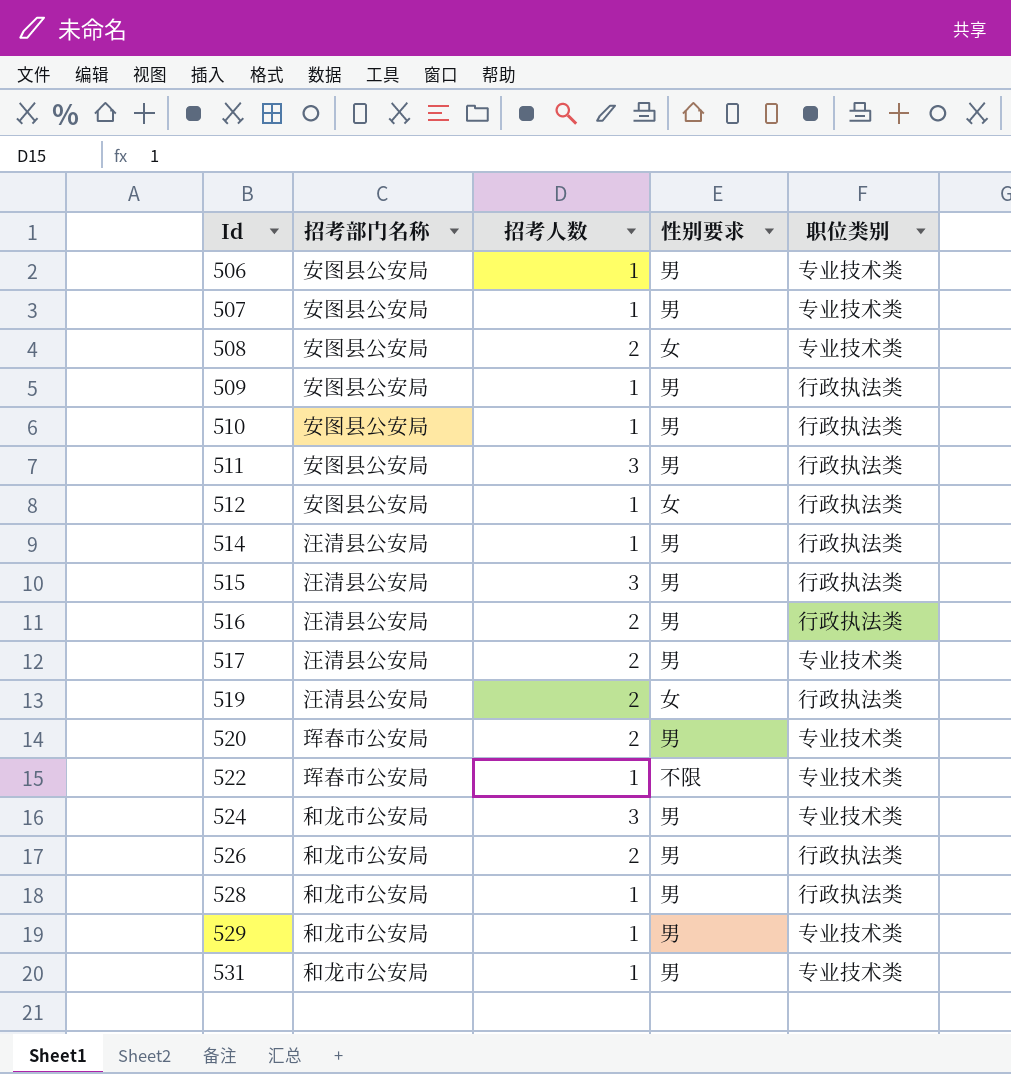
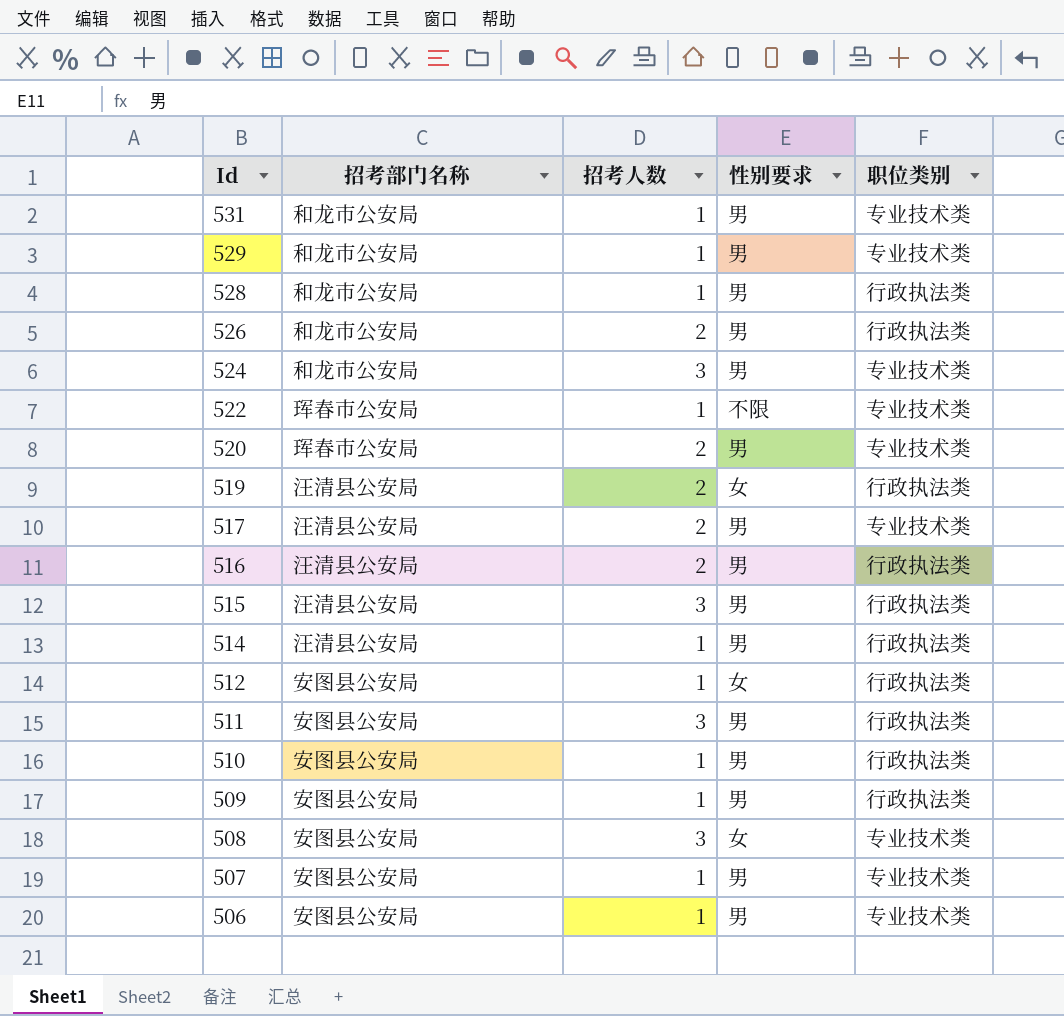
row order: Id ascending -> Id descending
508 | 招考人数: 2 -> 3

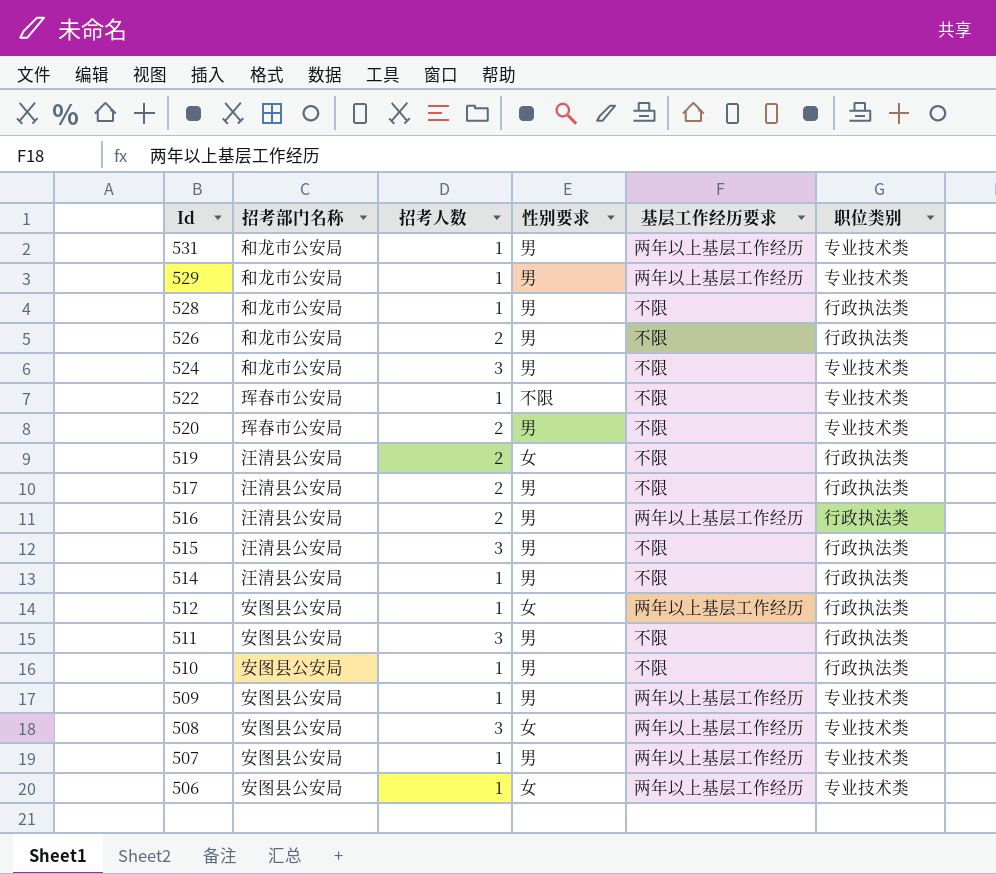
column 基层工作经历要求 | position: none -> 5
517 | 职位类别: 专业技术类 -> 行政执法类
509 | 职位类别: 行政执法类 -> 专业技术类
506 | 性别要求: 男 -> 女

